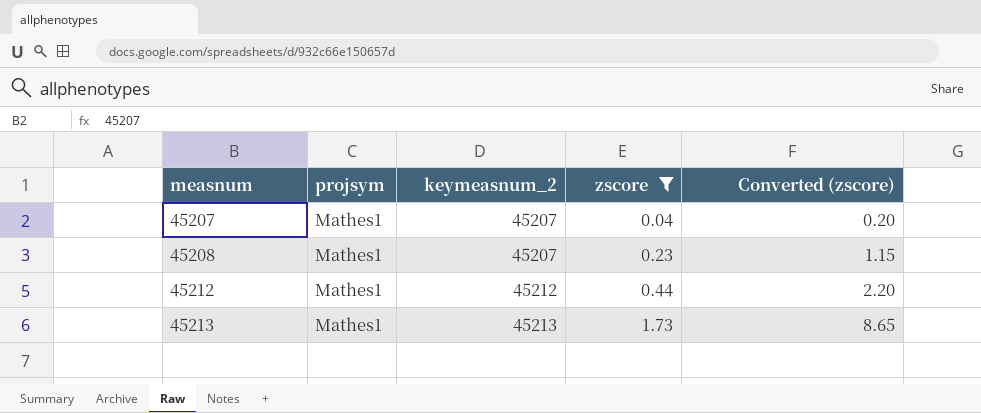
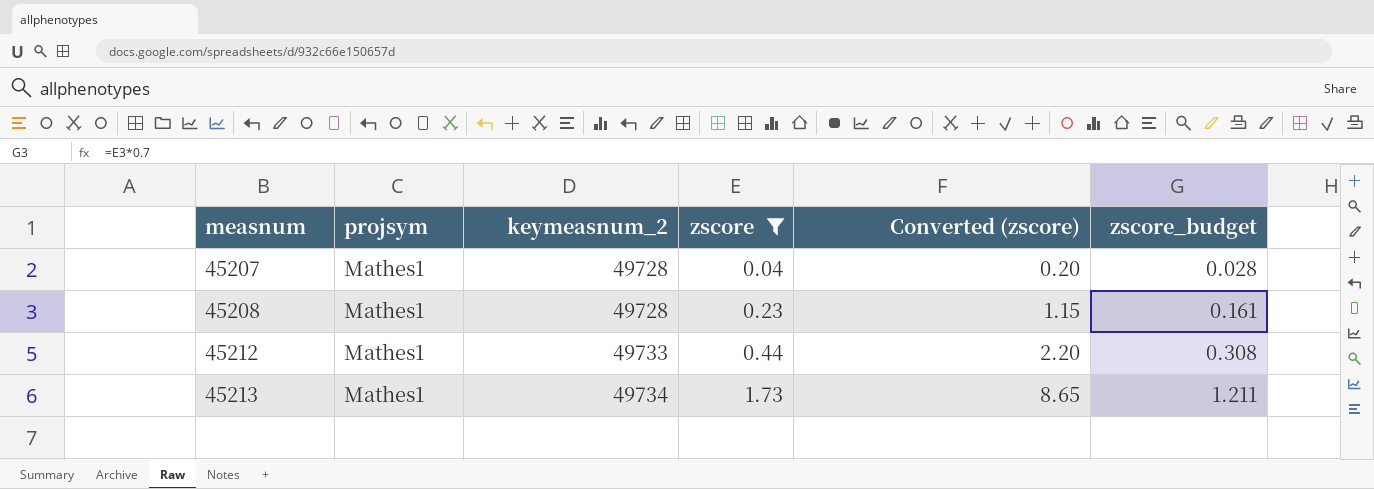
column zscore_budget | formula: none -> [zscore] * 0.7
45207 | keymeasnum_2: 45207 -> 49728
45208 | keymeasnum_2: 45207 -> 49728
45212 | keymeasnum_2: 45212 -> 49733
45213 | keymeasnum_2: 45213 -> 49734

